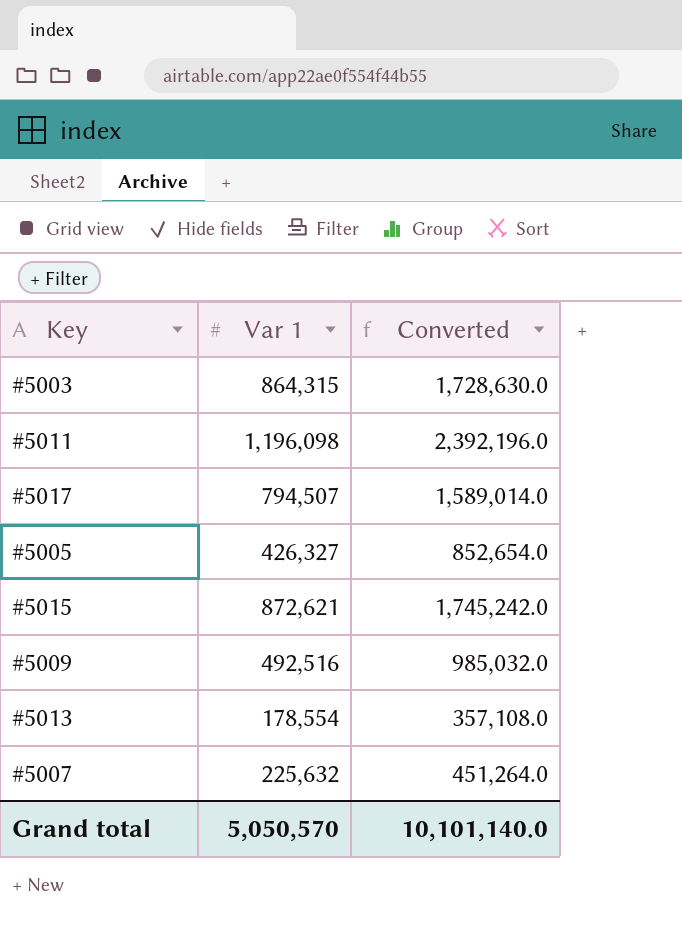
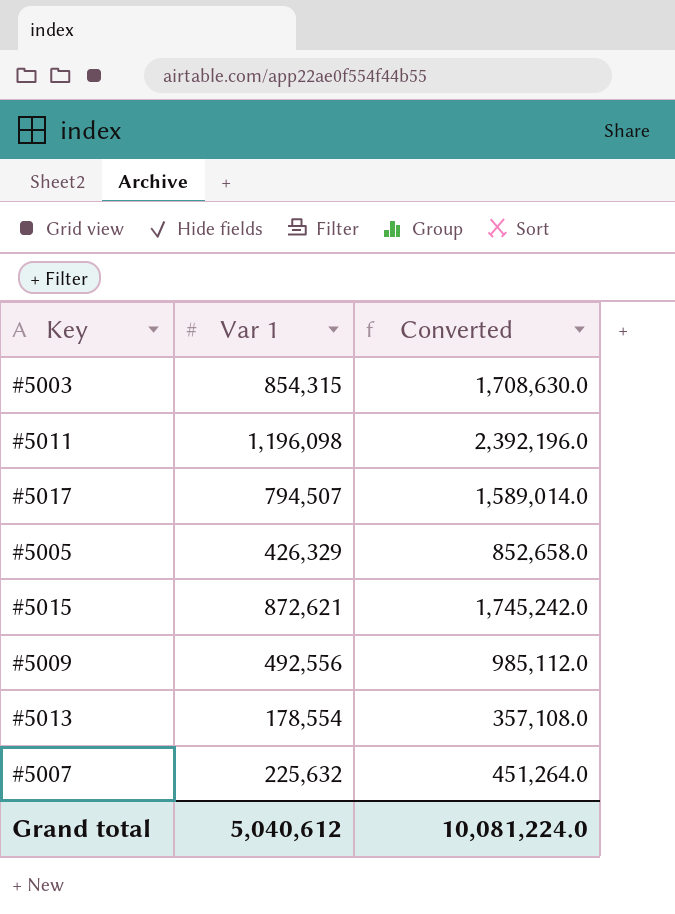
#5003 | Var 1: 864,315 -> 854,315
#5003 | Converted: 1,728,630.0 -> 1,708,630.0
#5005 | Var 1: 426,327 -> 426,329
#5005 | Converted: 852,654.0 -> 852,658.0
#5009 | Var 1: 492,516 -> 492,556
#5009 | Converted: 985,032.0 -> 985,112.0
Grand total | Var 1: 5,050,570 -> 5,040,612
Grand total | Converted: 10,101,140.0 -> 10,081,224.0

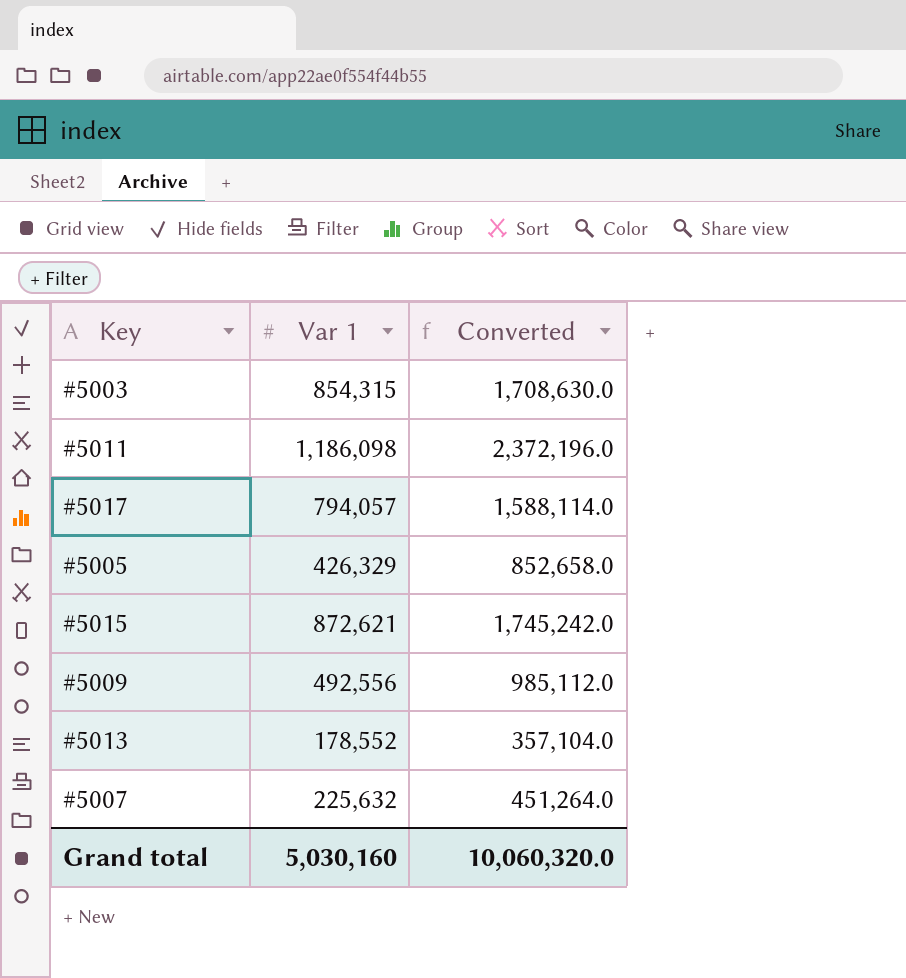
#5011 | Var 1: 1,196,098 -> 1,186,098
#5011 | Converted: 2,392,196.0 -> 2,372,196.0
#5017 | Var 1: 794,507 -> 794,057
#5017 | Converted: 1,589,014.0 -> 1,588,114.0
#5013 | Var 1: 178,554 -> 178,552
#5013 | Converted: 357,108.0 -> 357,104.0
Grand total | Var 1: 5,040,612 -> 5,030,160
Grand total | Converted: 10,081,224.0 -> 10,060,320.0

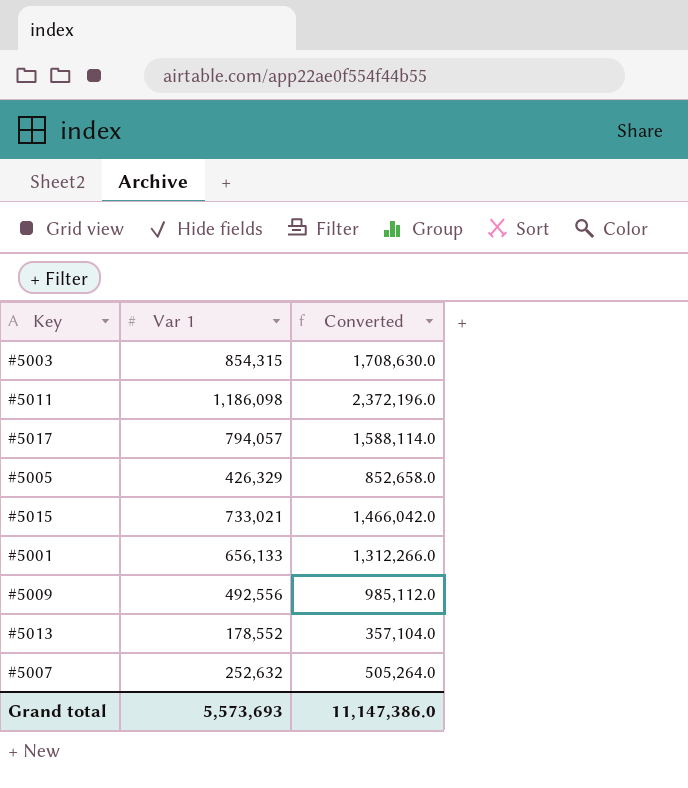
#5015 | Var 1: 872,621 -> 733,021
#5015 | Converted: 1,745,242.0 -> 1,466,042.0
row #5001: none -> 656,133 | 1,312,266.0
#5007 | Var 1: 225,632 -> 252,632
#5007 | Converted: 451,264.0 -> 505,264.0
Grand total | Var 1: 5,030,160 -> 5,573,693
Grand total | Converted: 10,060,320.0 -> 11,147,386.0

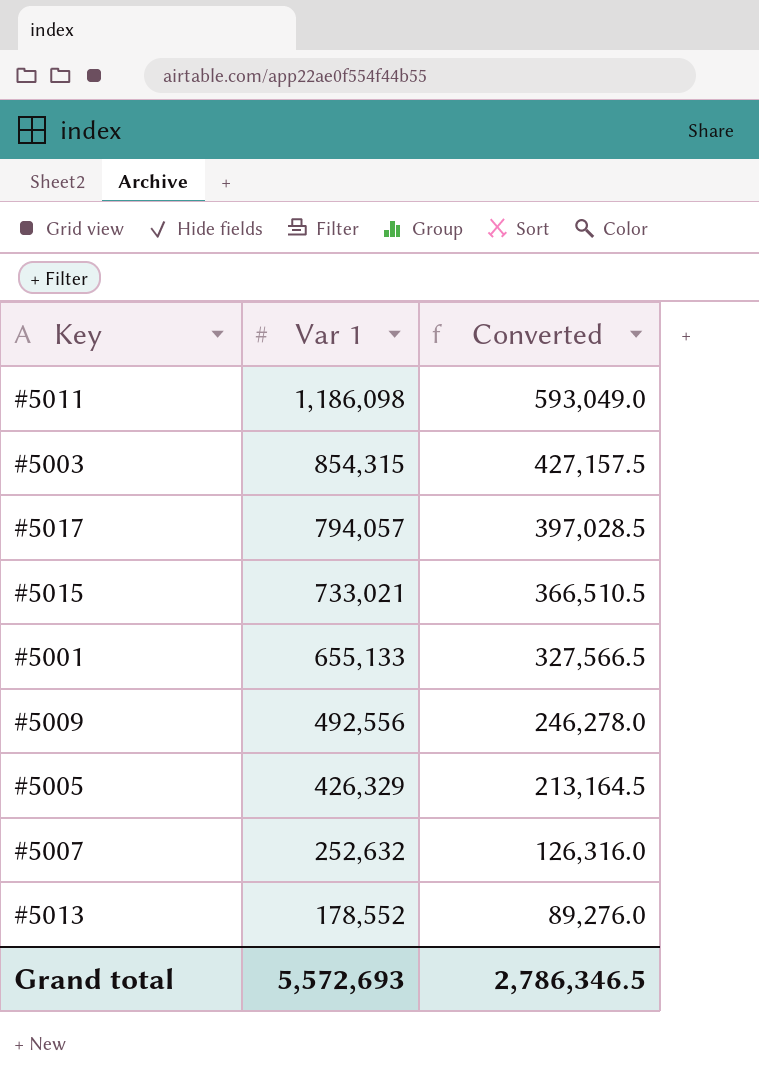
row order: none -> Var 1 descending
column Converted | formula: [Var 1] * 2 -> [Var 1] * 0.5
#5001 | Var 1: 656,133 -> 655,133
Grand total | Var 1: 5,573,693 -> 5,572,693
Grand total | Converted: 11,147,386.0 -> 2,786,346.5

